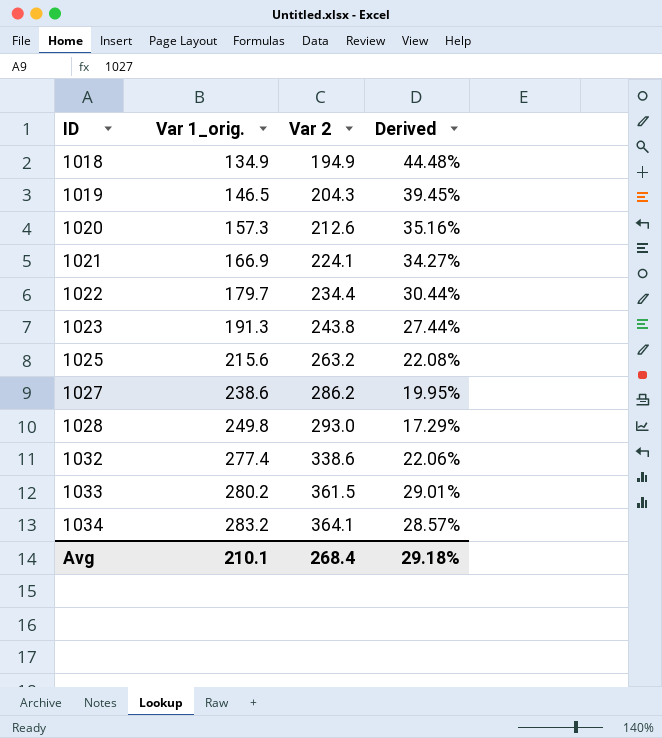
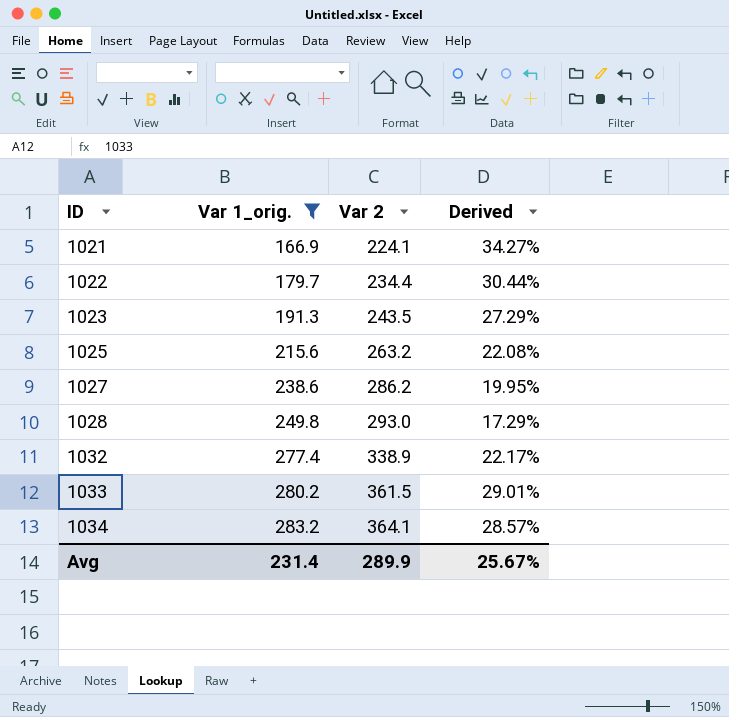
filter: none -> Var 1_orig. >= 166.9
1023 | Var 2: 243.8 -> 243.5
1023 | Derived: 27.44% -> 27.29%
1032 | Var 2: 338.6 -> 338.9
1032 | Derived: 22.06% -> 22.17%
Avg | Var 1_orig.: 210.1 -> 231.4
Avg | Var 2: 268.4 -> 289.9
Avg | Derived: 29.18% -> 25.67%

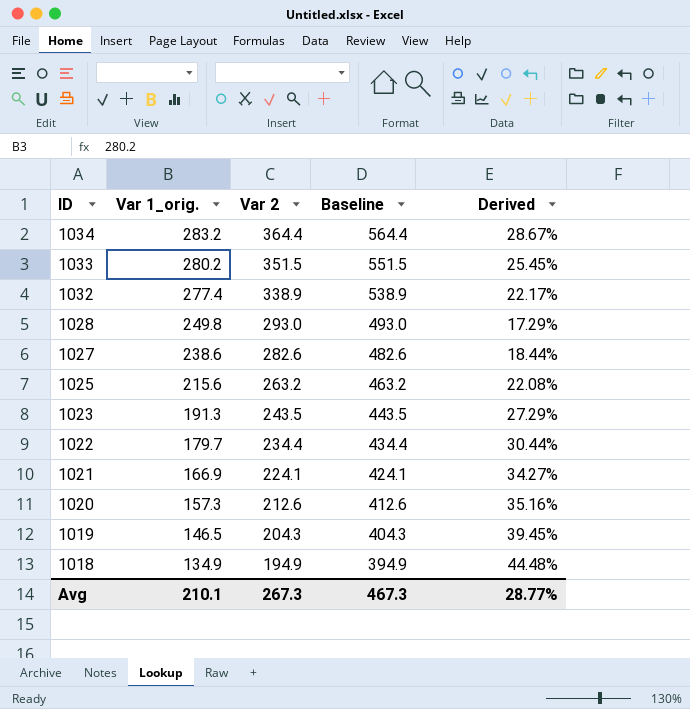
filter: Var 1_orig. >= 166.9 -> none
row order: ID ascending -> ID descending
column Baseline | formula: none -> [Var 2] + 200
1034 | Var 2: 364.1 -> 364.4
1034 | Derived: 28.57% -> 28.67%
1033 | Var 2: 361.5 -> 351.5
1033 | Derived: 29.01% -> 25.45%
1027 | Var 2: 286.2 -> 282.6
1027 | Derived: 19.95% -> 18.44%
Avg | Var 1_orig.: 231.4 -> 210.1
Avg | Var 2: 289.9 -> 267.3
Avg | Derived: 25.67% -> 28.77%

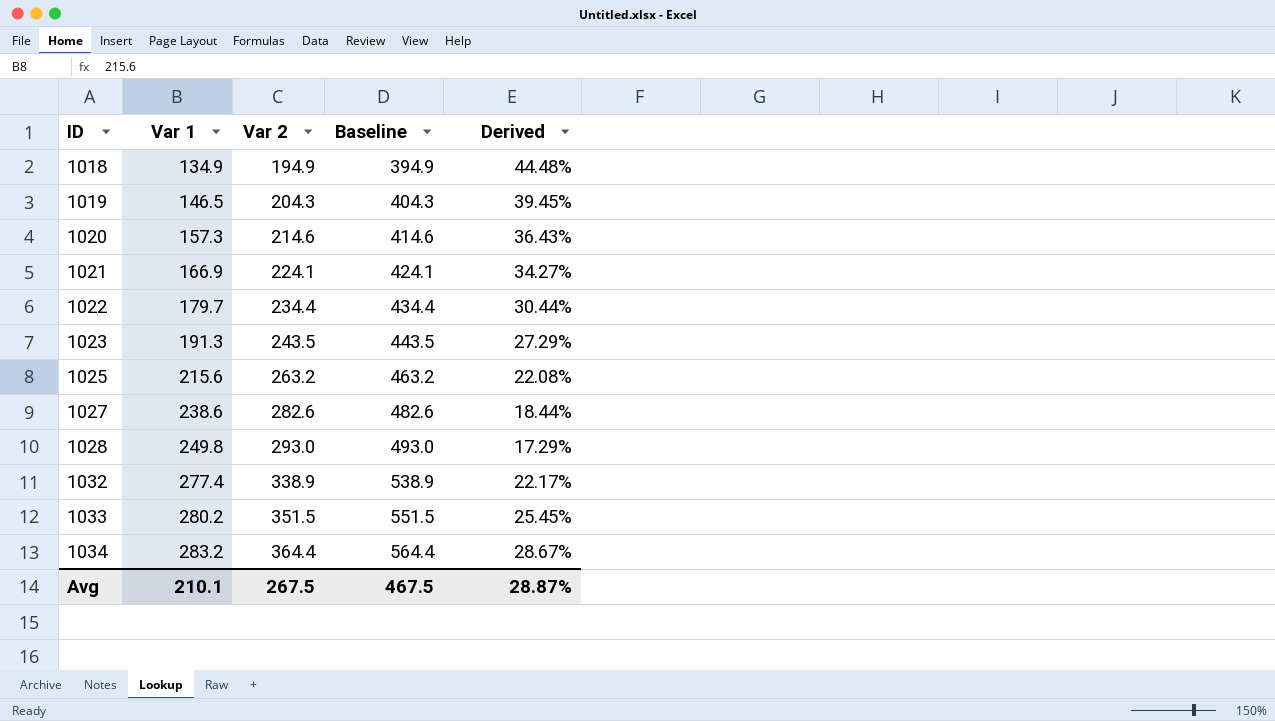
row order: ID descending -> ID ascending
column name: Var 1_orig. -> Var 1
1020 | Var 2: 212.6 -> 214.6
1020 | Baseline: 412.6 -> 414.6
1020 | Derived: 35.16% -> 36.43%
Avg | Var 2: 267.3 -> 267.5
Avg | Baseline: 467.3 -> 467.5
Avg | Derived: 28.77% -> 28.87%

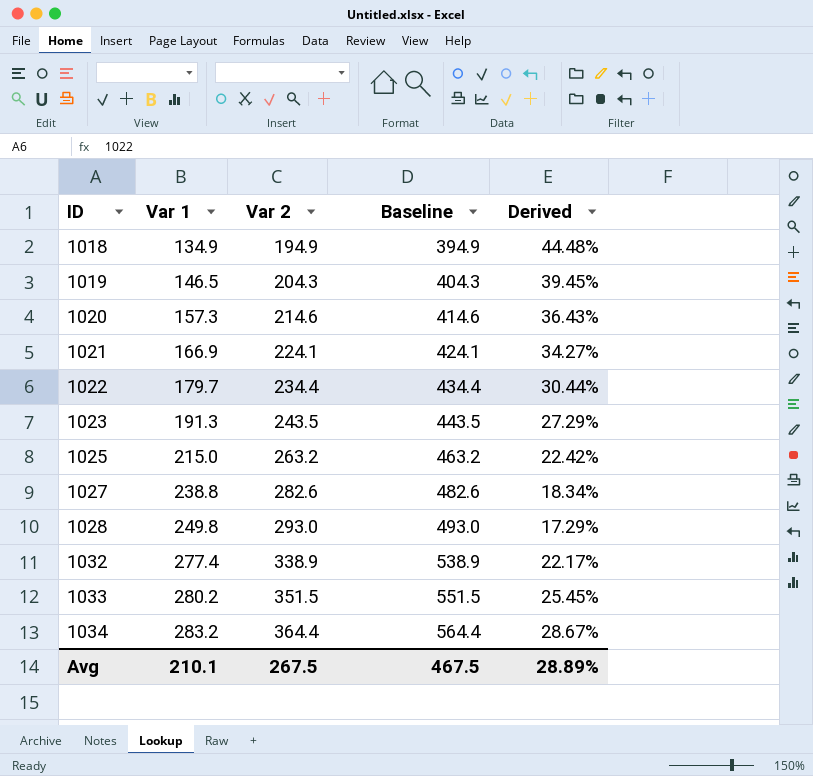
1025 | Var 1: 215.6 -> 215.0
1025 | Derived: 22.08% -> 22.42%
1027 | Var 1: 238.6 -> 238.8
1027 | Derived: 18.44% -> 18.34%
Avg | Derived: 28.87% -> 28.89%

